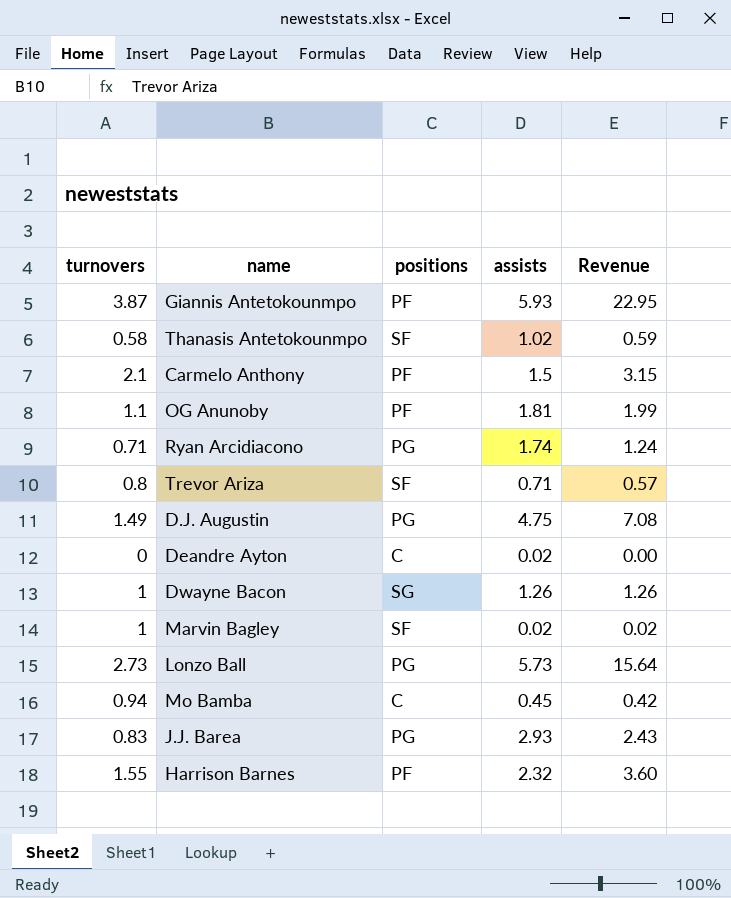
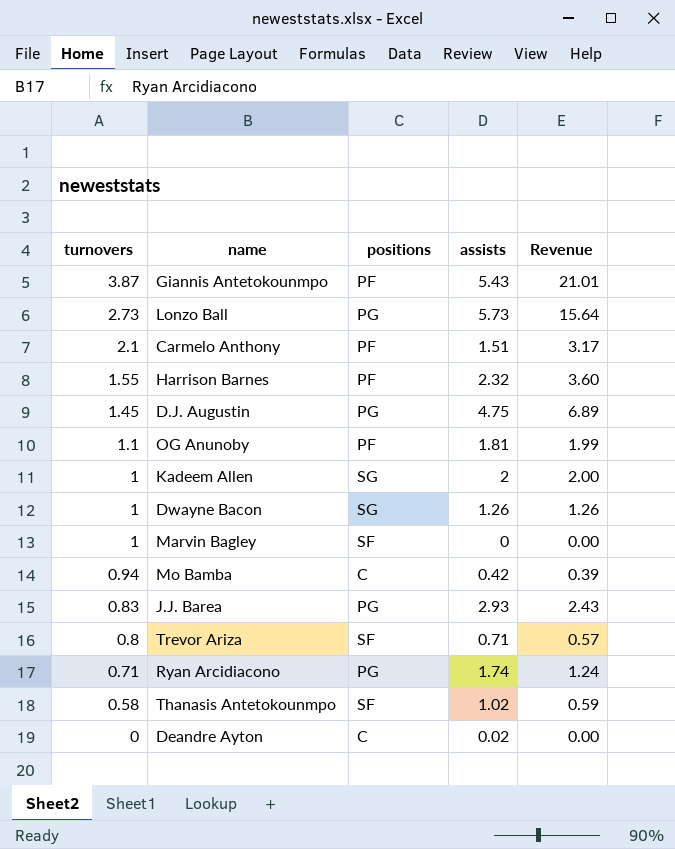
row order: none -> turnovers descending
Giannis Antetokounmpo | assists: 5.93 -> 5.43
Giannis Antetokounmpo | Revenue: 22.95 -> 21.01
Carmelo Anthony | assists: 1.5 -> 1.51
Carmelo Anthony | Revenue: 3.15 -> 3.17
D.J. Augustin | turnovers: 1.49 -> 1.45
D.J. Augustin | Revenue: 7.08 -> 6.89
row Kadeem Allen: none -> 1 | SG | 2 | 2.00
Marvin Bagley | assists: 0.02 -> 0
Marvin Bagley | Revenue: 0.02 -> 0.00
Mo Bamba | assists: 0.45 -> 0.42
Mo Bamba | Revenue: 0.42 -> 0.39

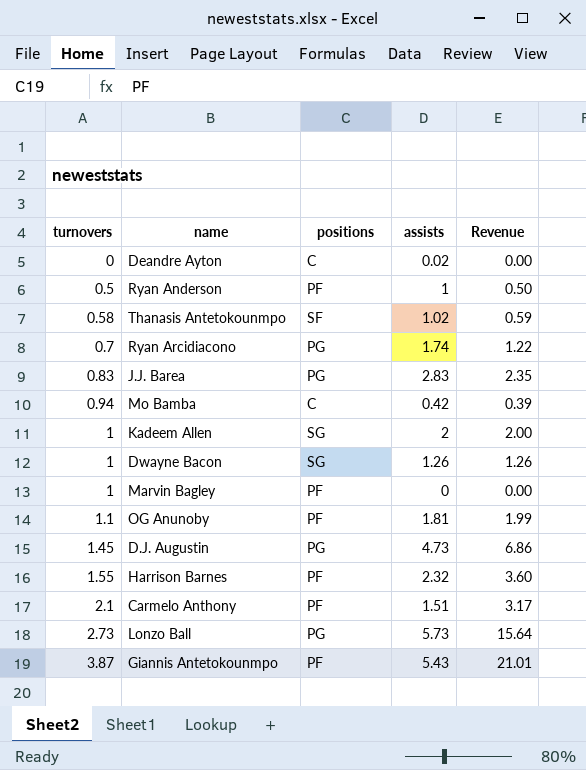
row order: turnovers descending -> turnovers ascending
row Trevor Ariza: 0.8 | SF | 0.71 | 0.57 -> none
row Ryan Anderson: none -> 0.5 | PF | 1 | 0.50
Ryan Arcidiacono | turnovers: 0.71 -> 0.7
Ryan Arcidiacono | Revenue: 1.24 -> 1.22
J.J. Barea | assists: 2.93 -> 2.83
J.J. Barea | Revenue: 2.43 -> 2.35
Marvin Bagley | positions: SF -> PF
D.J. Augustin | assists: 4.75 -> 4.73
D.J. Augustin | Revenue: 6.89 -> 6.86

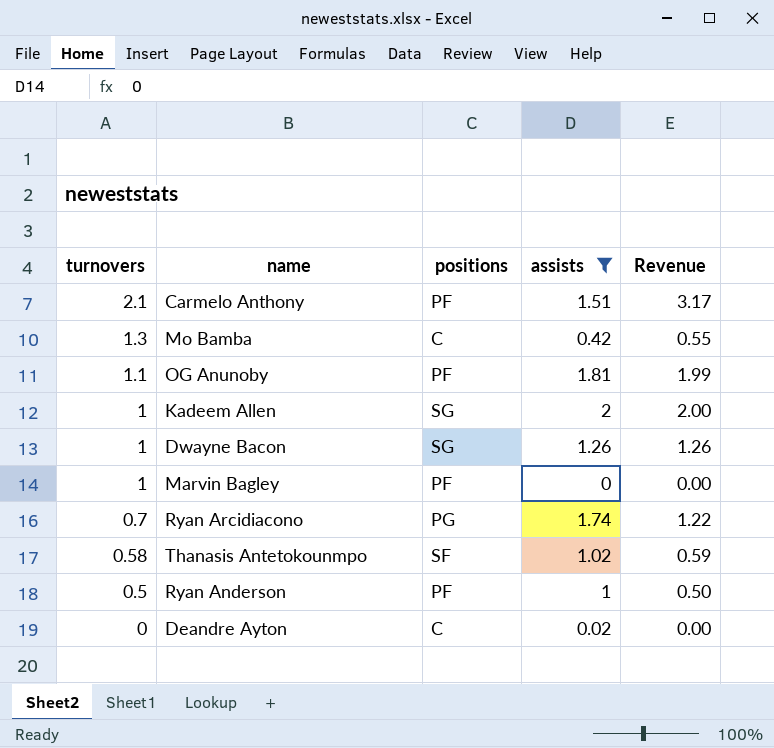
filter: none -> assists <= 2
row order: turnovers ascending -> turnovers descending
Mo Bamba | turnovers: 0.94 -> 1.3
Mo Bamba | Revenue: 0.39 -> 0.55

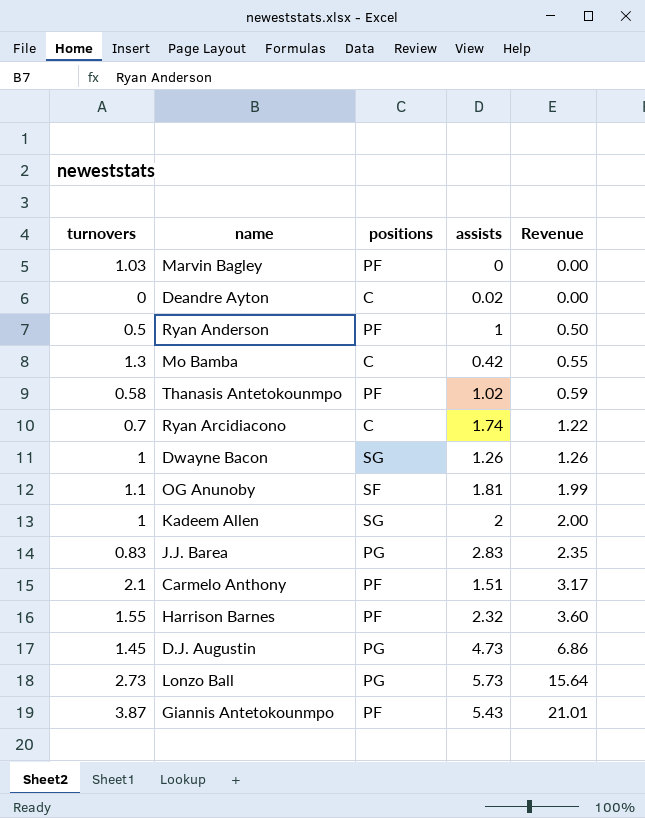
filter: assists <= 2 -> none
row order: turnovers descending -> Revenue ascending
Marvin Bagley | turnovers: 1 -> 1.03
Thanasis Antetokounmpo | positions: SF -> PF
Ryan Arcidiacono | positions: PG -> C
OG Anunoby | positions: PF -> SF

